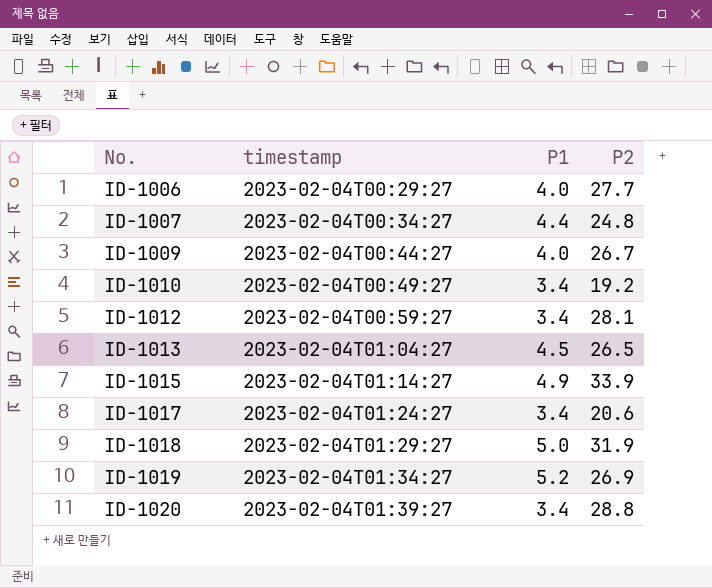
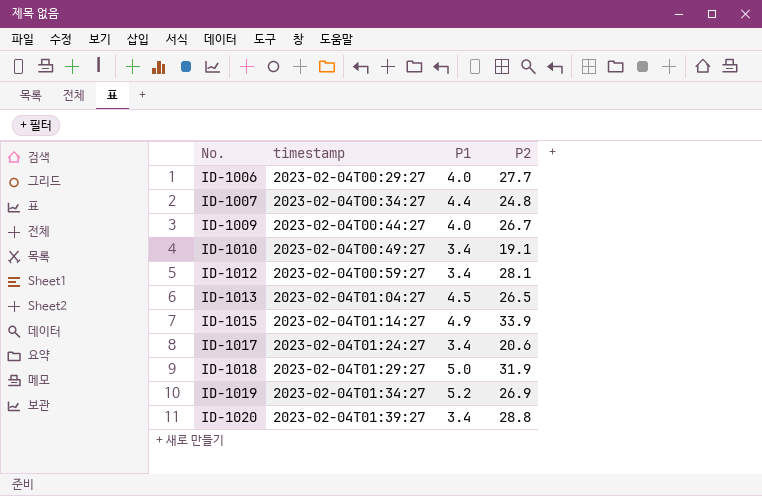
ID-1010 | P2: 19.2 -> 19.1

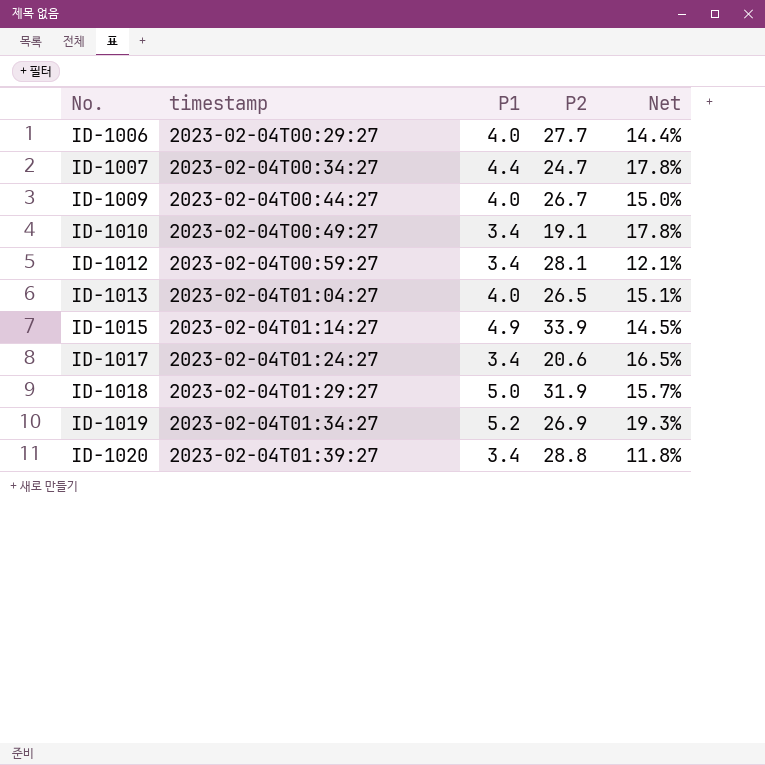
column Net | formula: none -> [P1] / [P2]
ID-1007 | P2: 24.8 -> 24.7
ID-1013 | P1: 4.5 -> 4.0

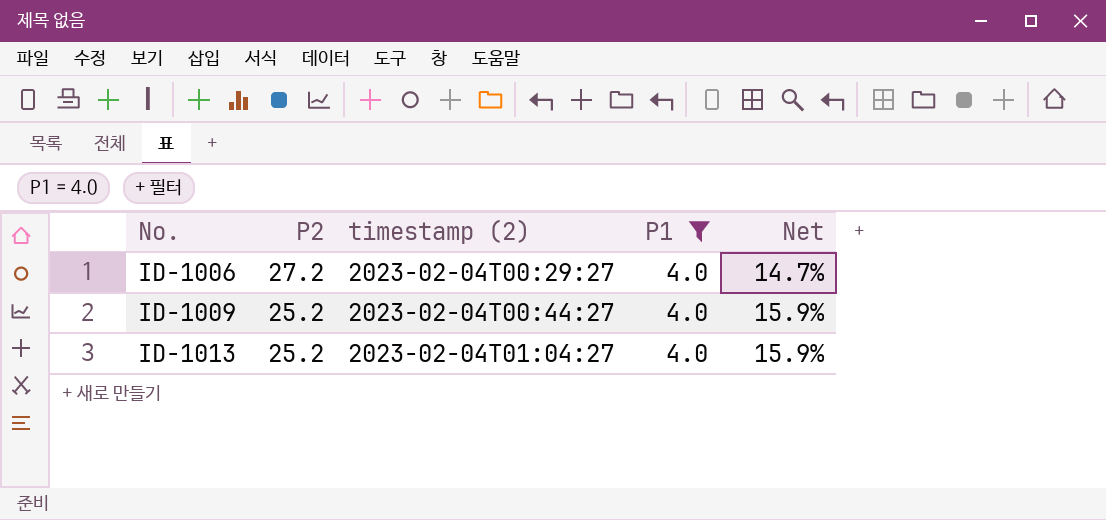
filter: none -> P1 = 4.0
column P2 | position: 4 -> 2
column name: timestamp -> timestamp (2)
ID-1006 | P2: 27.7 -> 27.2
ID-1006 | Net: 14.4% -> 14.7%
ID-1009 | P2: 26.7 -> 25.2
ID-1009 | Net: 15.0% -> 15.9%
ID-1013 | P2: 26.5 -> 25.2
ID-1013 | Net: 15.1% -> 15.9%

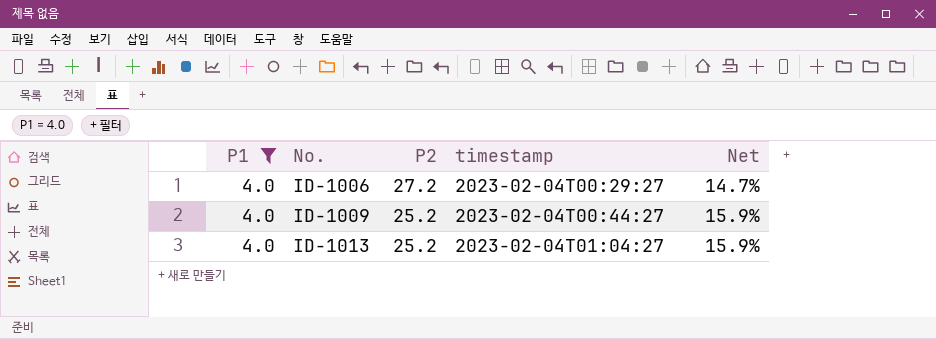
column P1 | position: 4 -> 1
column name: timestamp (2) -> timestamp

